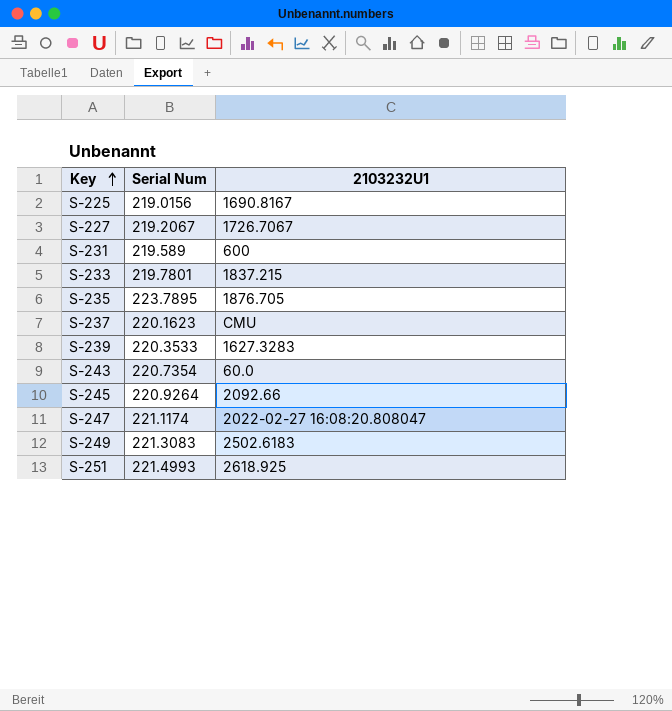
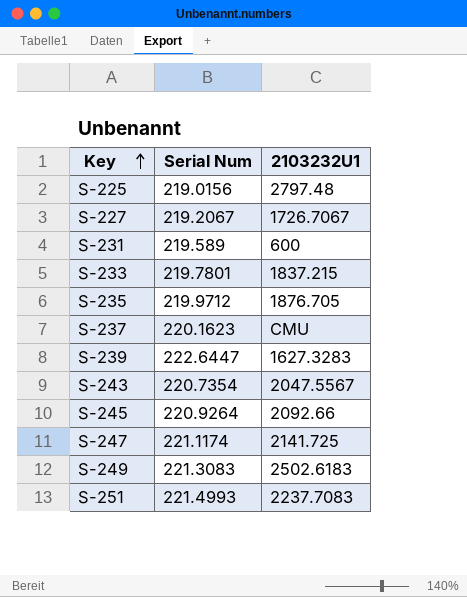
S-225 | 2103232U1: 1690.8167 -> 2797.48
S-235 | Serial Num: 223.7895 -> 219.9712
S-239 | Serial Num: 220.3533 -> 222.6447
S-243 | 2103232U1: 60.0 -> 2047.5567
S-247 | 2103232U1: 2022-02-27 16:08:20.808047 -> 2141.725
S-251 | 2103232U1: 2618.925 -> 2237.7083

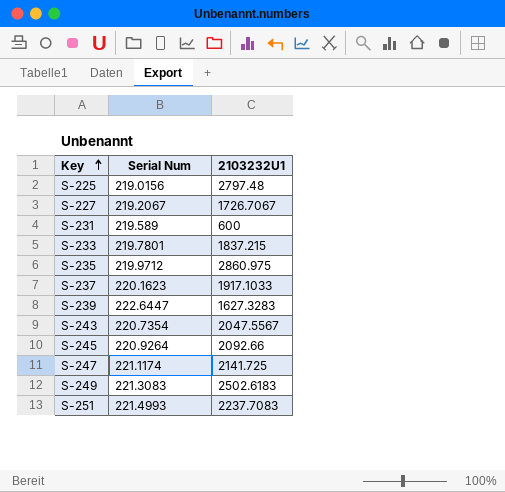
S-235 | 2103232U1: 1876.705 -> 2860.975
S-237 | 2103232U1: CMU -> 1917.1033

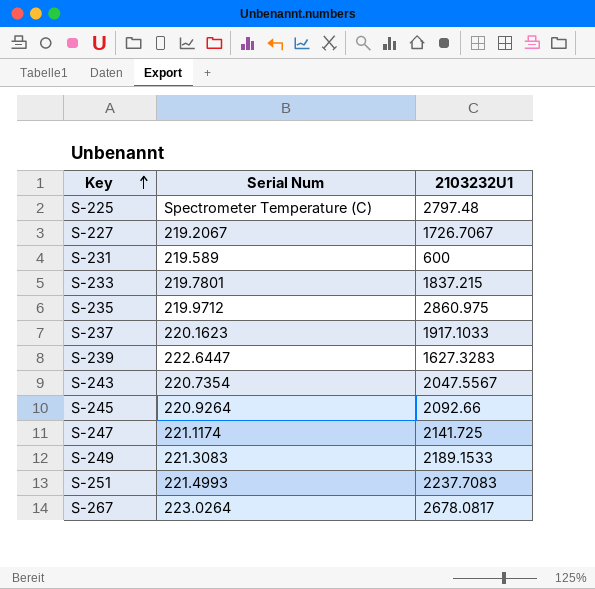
S-225 | Serial Num: 219.0156 -> Spectrometer Temperature (C)
S-249 | 2103232U1: 2502.6183 -> 2189.1533
row S-267: none -> 223.0264 | 2678.0817

